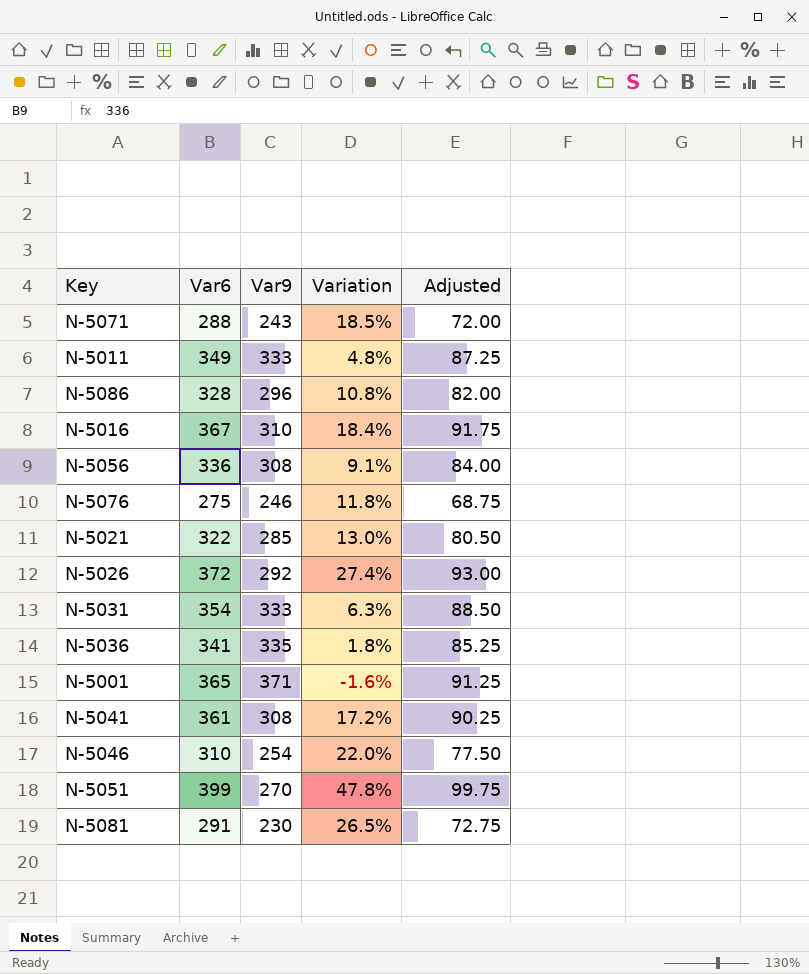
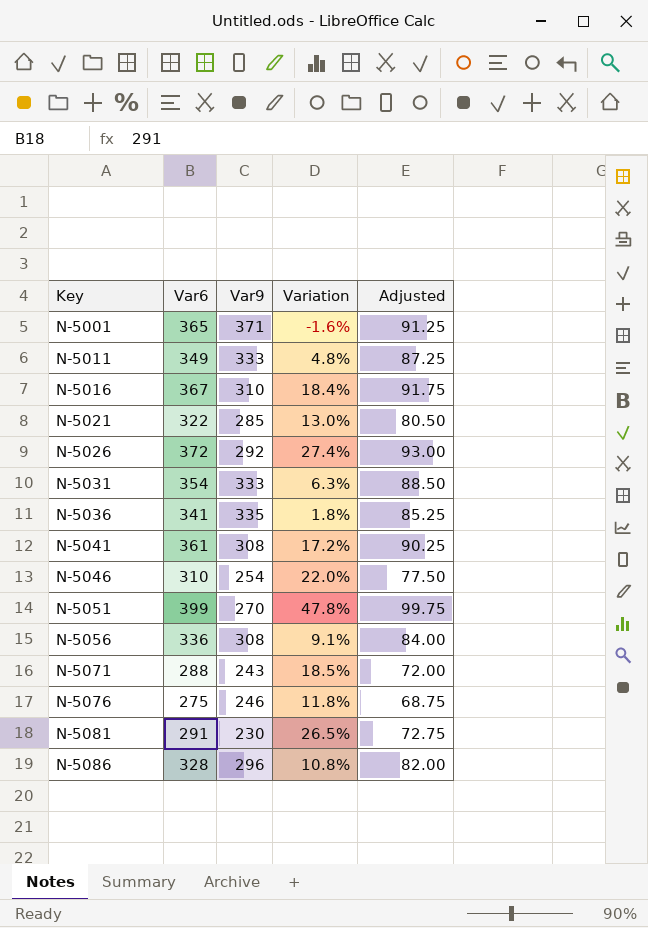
row order: none -> Key ascending

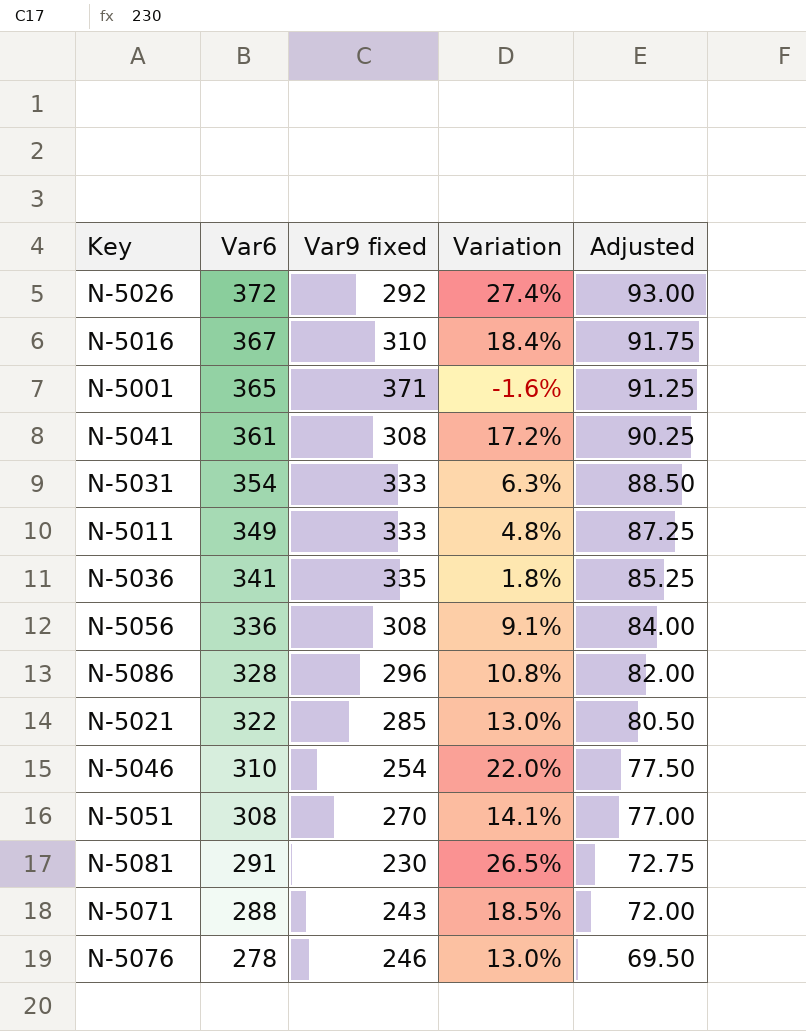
row order: Key ascending -> Var6 descending
column name: Var9 -> Var9 fixed
N-5051 | Var6: 399 -> 308
N-5051 | Variation: 47.8% -> 14.1%
N-5051 | Adjusted: 99.75 -> 77.00
N-5076 | Var6: 275 -> 278
N-5076 | Variation: 11.8% -> 13.0%
N-5076 | Adjusted: 68.75 -> 69.50

